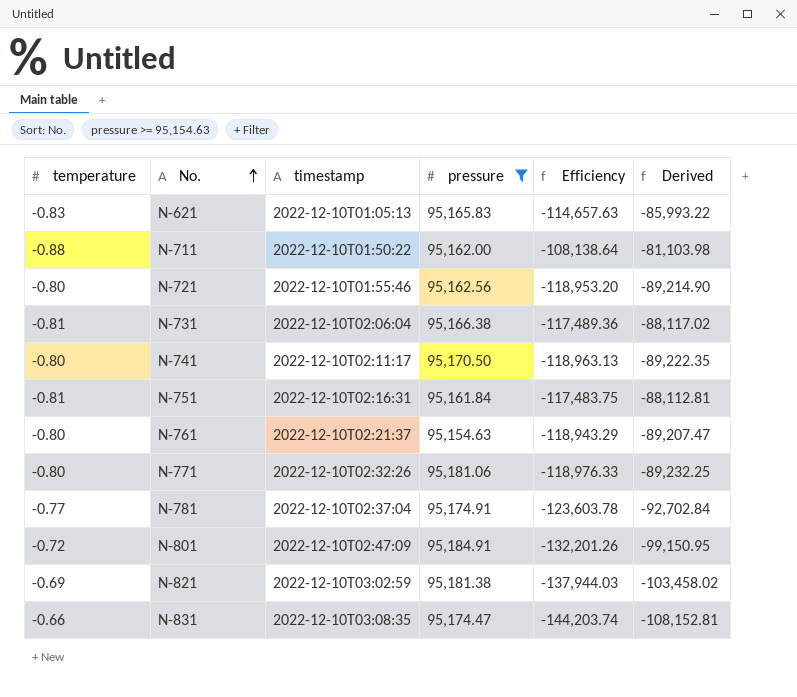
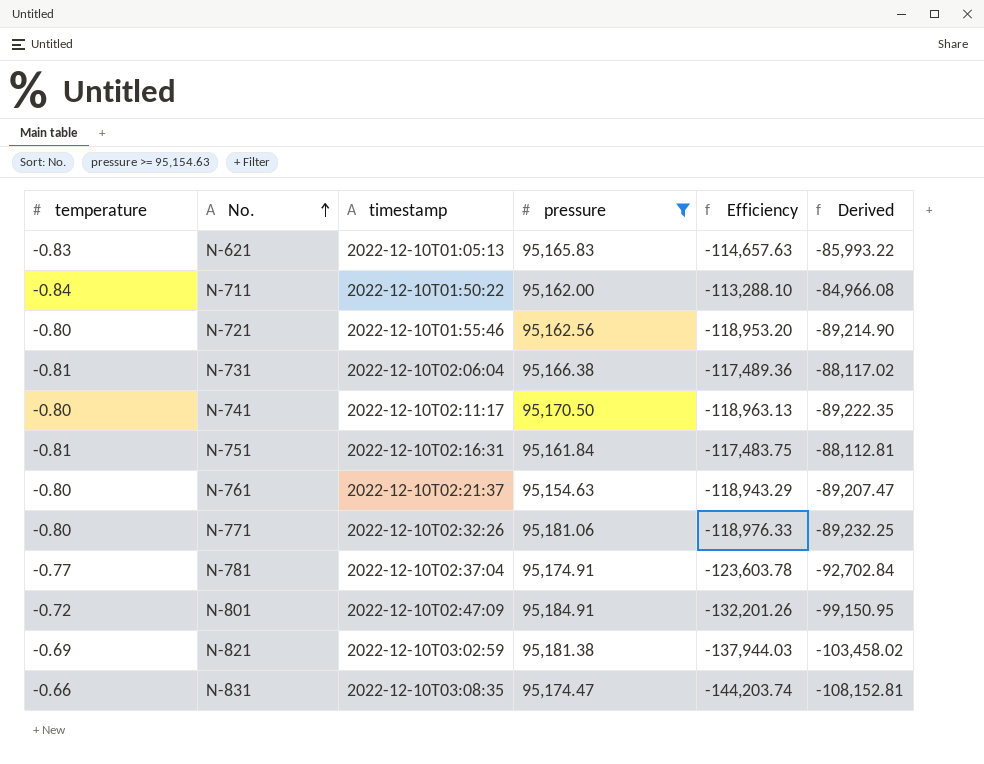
N-711 | temperature: -0.88 -> -0.84
N-711 | Efficiency: -108,138.64 -> -113,288.10
N-711 | Derived: -81,103.98 -> -84,966.08

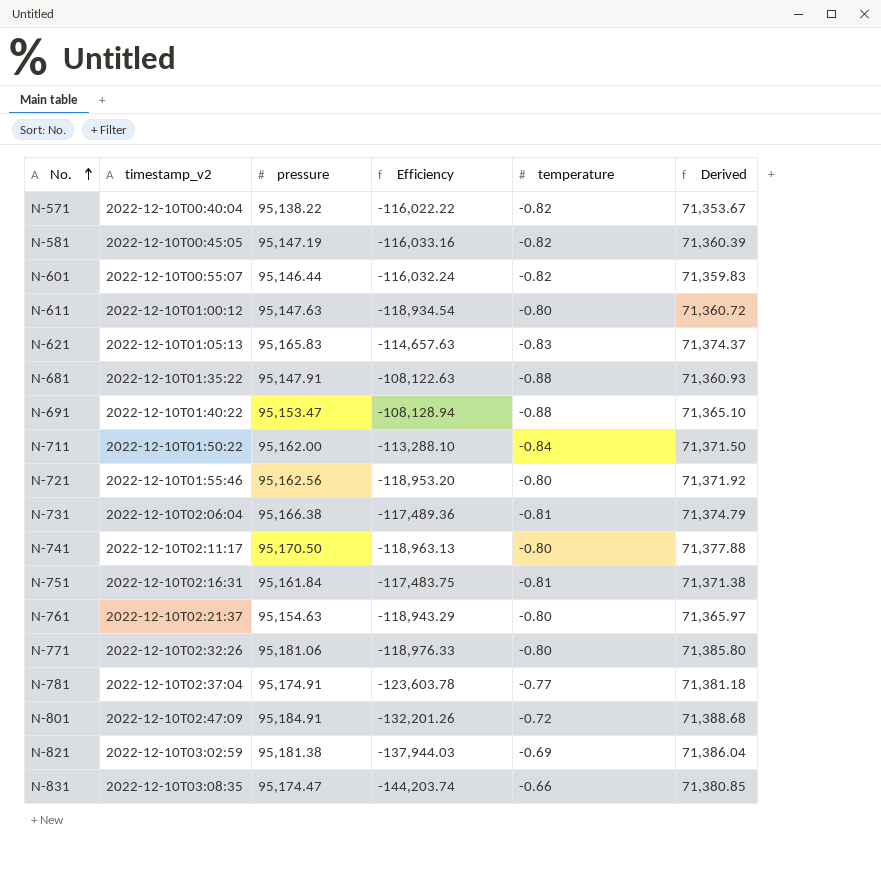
filter: pressure >= 95,154.63 -> none
column name: timestamp -> timestamp_v2
column temperature | position: 1 -> 5
column Derived | formula: [Efficiency] * 0.75 -> [pressure] * 0.75

